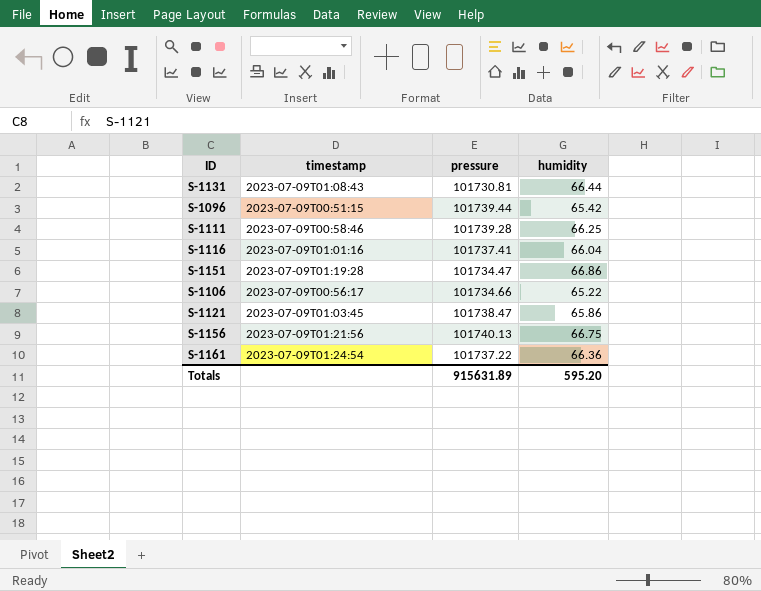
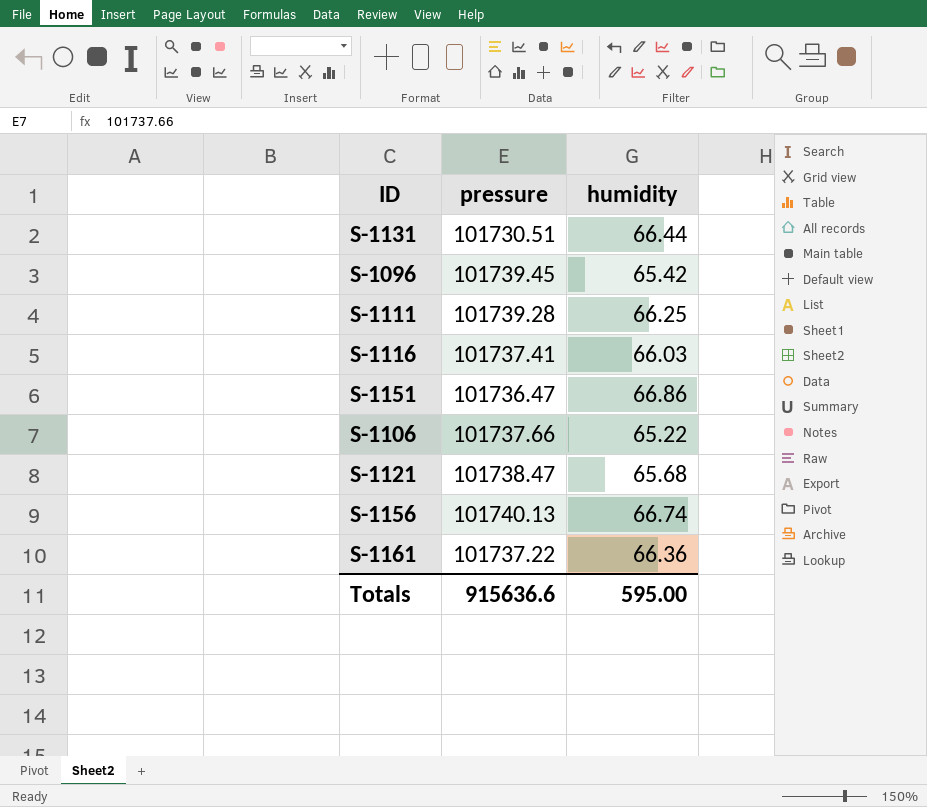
column timestamp | position: 2 -> none
S-1131 | pressure: 101730.81 -> 101730.51
S-1096 | pressure: 101739.44 -> 101739.45
S-1116 | humidity: 66.04 -> 66.03
S-1151 | pressure: 101734.47 -> 101736.47
S-1106 | pressure: 101734.66 -> 101737.66
S-1121 | humidity: 65.86 -> 65.68
S-1156 | humidity: 66.75 -> 66.74
Totals | pressure: 915631.89 -> 915636.6
Totals | humidity: 595.20 -> 595.00

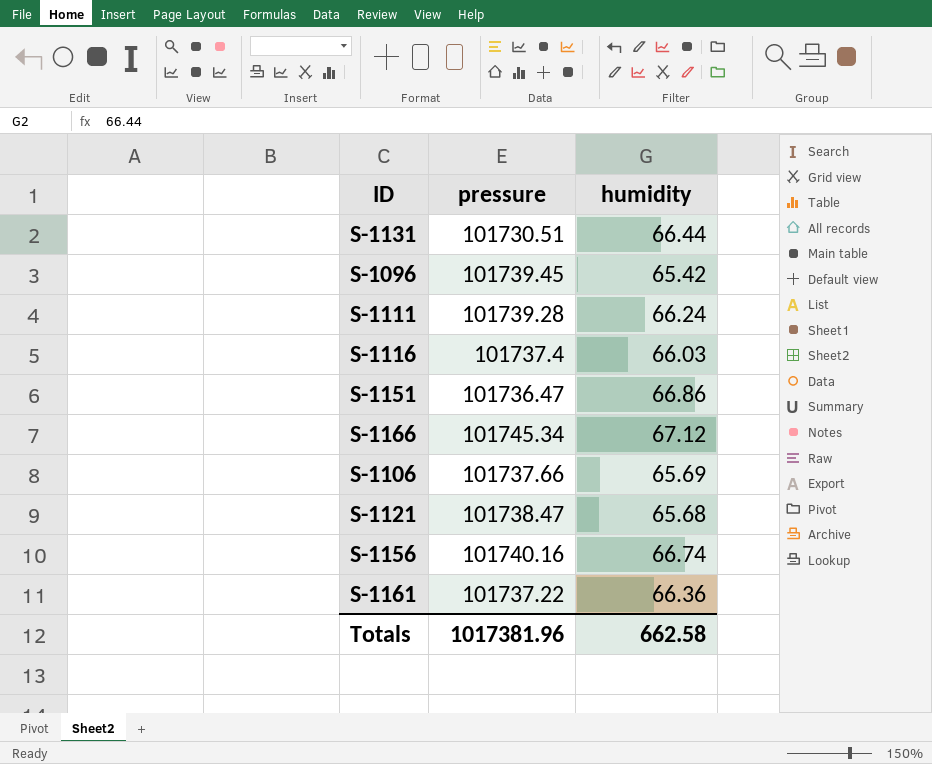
S-1111 | humidity: 66.25 -> 66.24
S-1116 | pressure: 101737.41 -> 101737.4
row S-1166: none -> 101745.34 | 67.12
S-1106 | humidity: 65.22 -> 65.69
S-1156 | pressure: 101740.13 -> 101740.16
Totals | pressure: 915636.6 -> 1017381.96
Totals | humidity: 595.00 -> 662.58

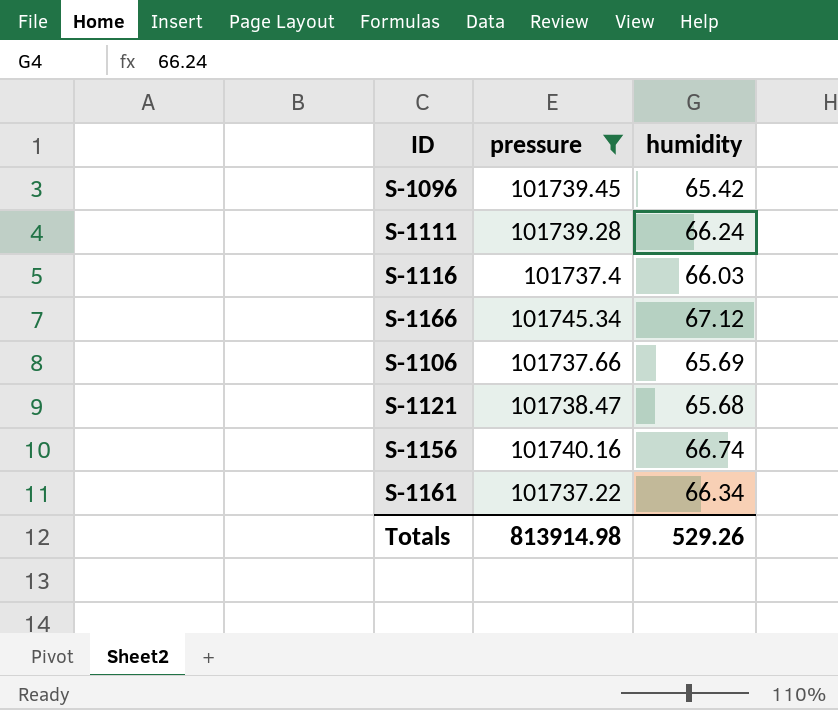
filter: none -> pressure >= 101737.22
S-1161 | humidity: 66.36 -> 66.34
Totals | pressure: 1017381.96 -> 813914.98
Totals | humidity: 662.58 -> 529.26

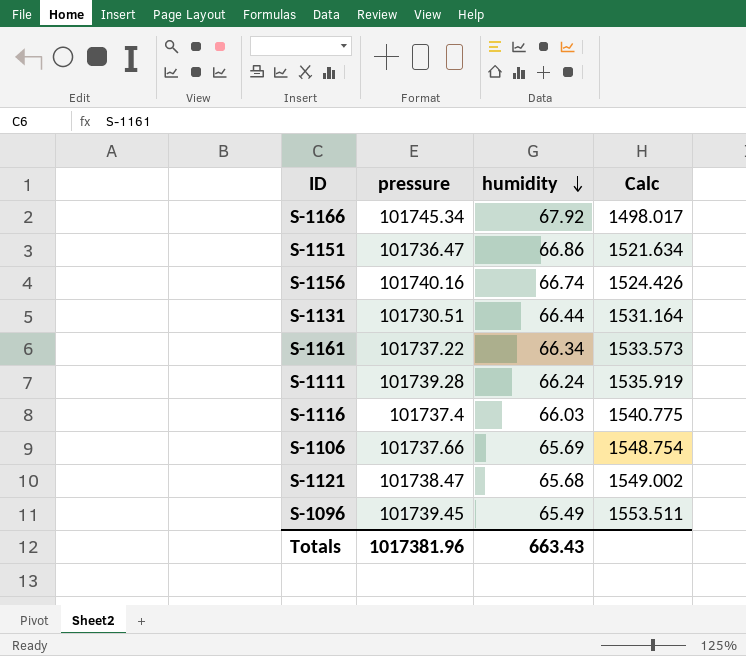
filter: pressure >= 101737.22 -> none
row order: none -> humidity descending
column Calc | formula: none -> [pressure] / [humidity]
S-1166 | humidity: 67.12 -> 67.92
S-1096 | humidity: 65.42 -> 65.49
Totals | pressure: 813914.98 -> 1017381.96
Totals | humidity: 529.26 -> 663.43

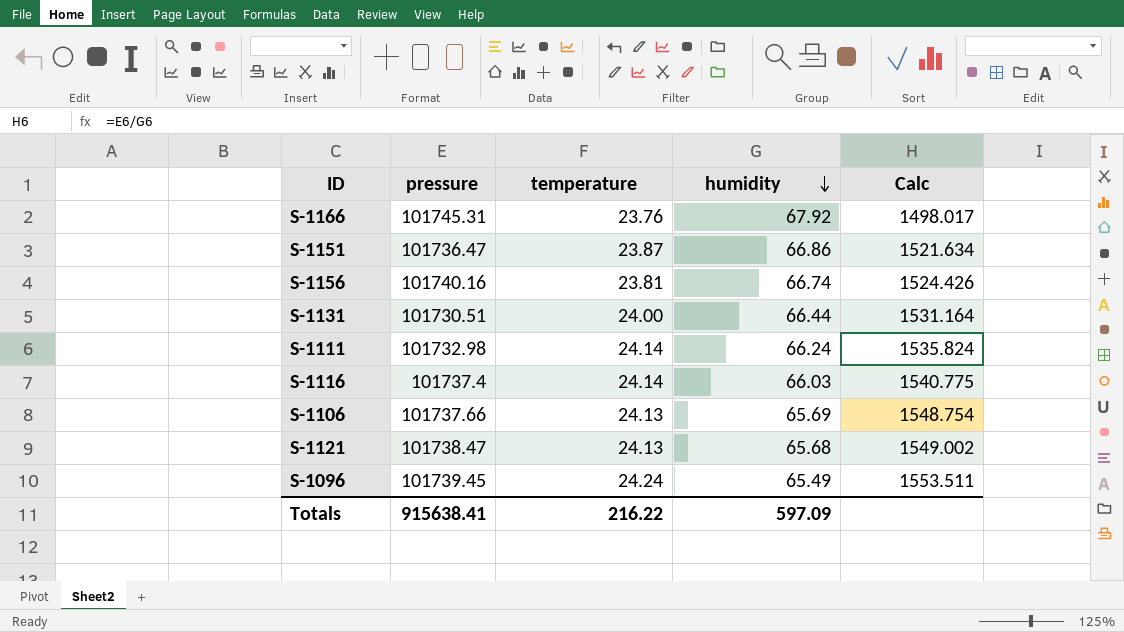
column temperature | position: none -> 3
row S-1161: 101737.22 | 66.34 | 1533.573 -> none
S-1166 | pressure: 101745.34 -> 101745.31
S-1111 | pressure: 101739.28 -> 101732.98
S-1111 | Calc: 1535.919 -> 1535.824
Totals | pressure: 1017381.96 -> 915638.41
Totals | humidity: 663.43 -> 597.09

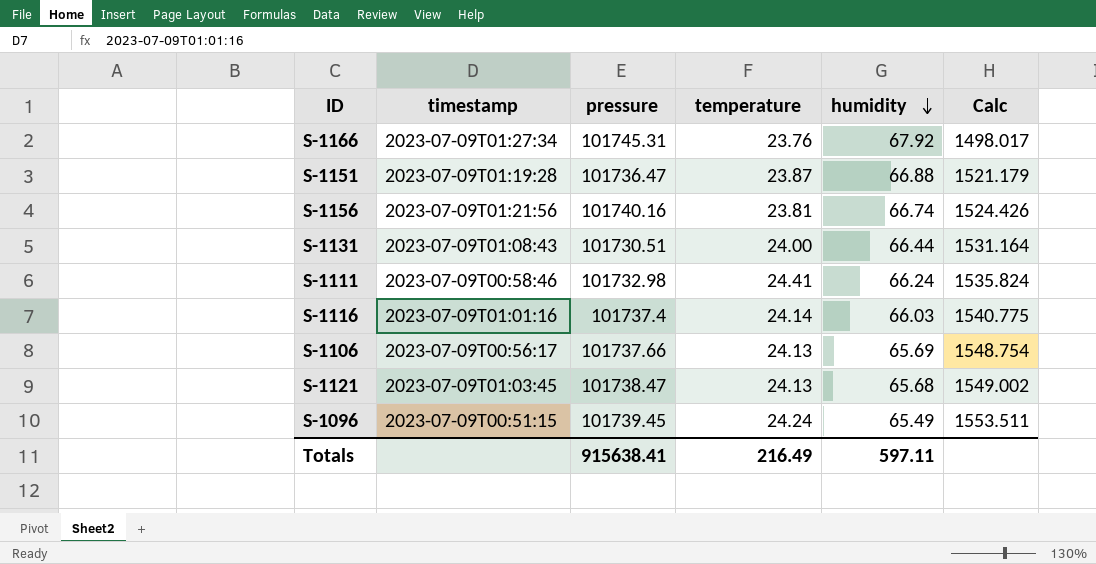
column timestamp | position: none -> 2
S-1151 | humidity: 66.86 -> 66.88
S-1151 | Calc: 1521.634 -> 1521.179
S-1111 | temperature: 24.14 -> 24.41
Totals | temperature: 216.22 -> 216.49
Totals | humidity: 597.09 -> 597.11

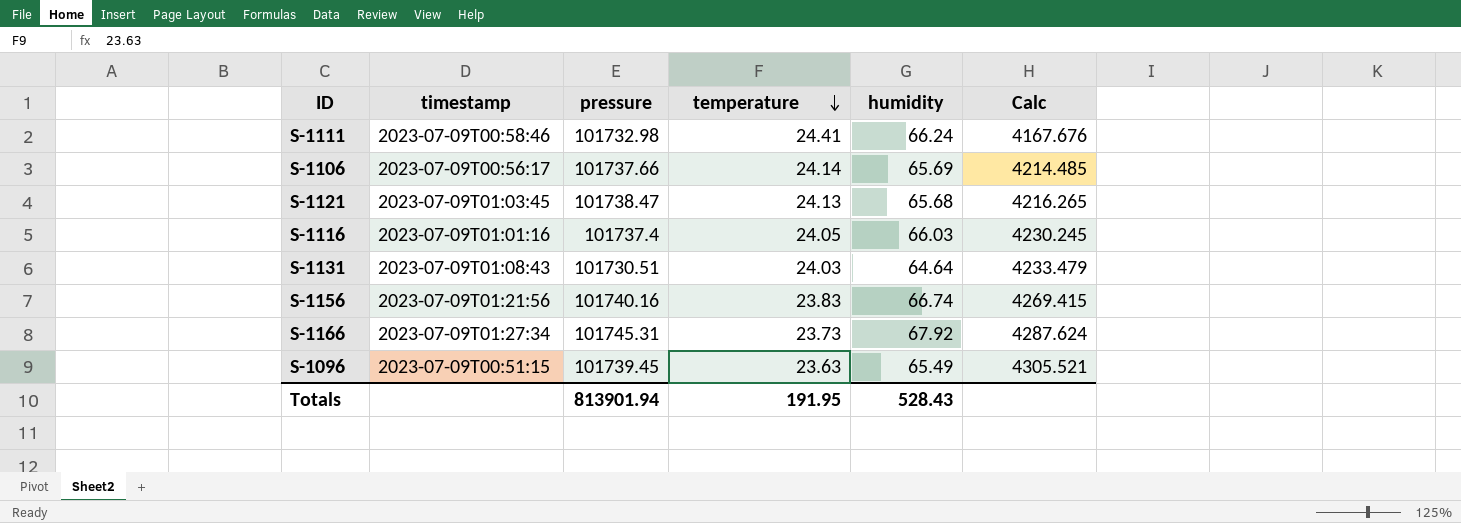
row order: humidity descending -> temperature descending
column Calc | formula: [pressure] / [humidity] -> [pressure] / [temperature]
row S-1151: 2023-07-09T01:19:28 | 101736.47 | 23.87 | 66.88 | 1521.179 -> none
S-1106 | temperature: 24.13 -> 24.14
S-1116 | temperature: 24.14 -> 24.05
S-1131 | temperature: 24.00 -> 24.03
S-1131 | humidity: 66.44 -> 64.64
S-1156 | temperature: 23.81 -> 23.83
S-1166 | temperature: 23.76 -> 23.73
S-1096 | temperature: 24.24 -> 23.63
Totals | pressure: 915638.41 -> 813901.94
Totals | temperature: 216.49 -> 191.95
Totals | humidity: 597.11 -> 528.43

